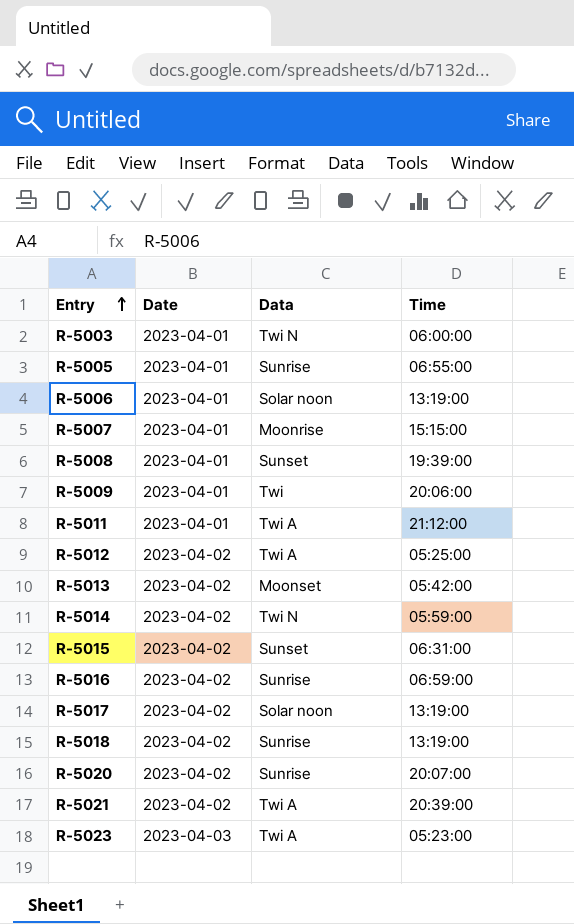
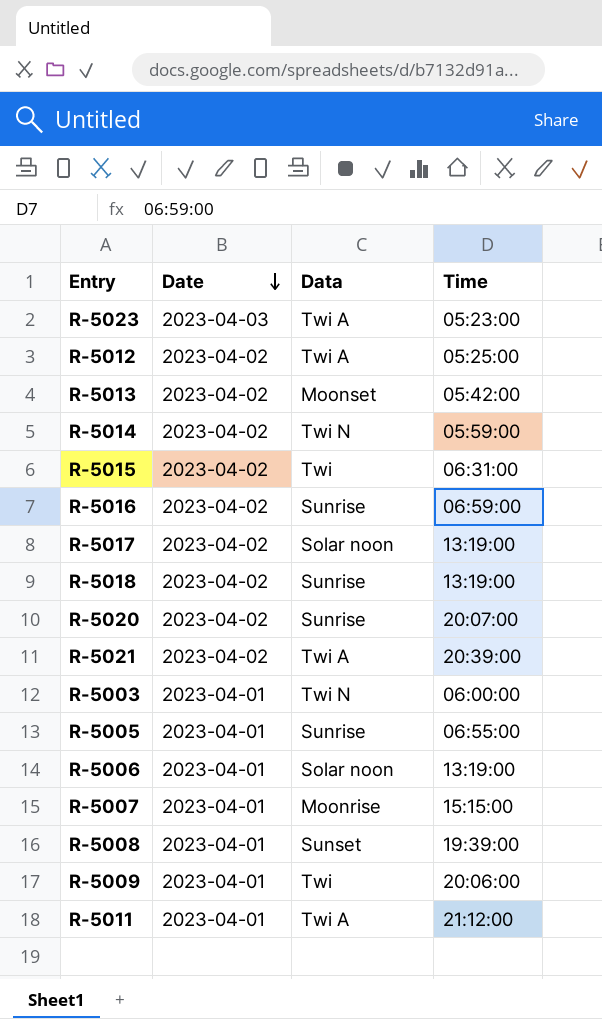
row order: Entry ascending -> Date descending
R-5015 | Data: Sunset -> Twi

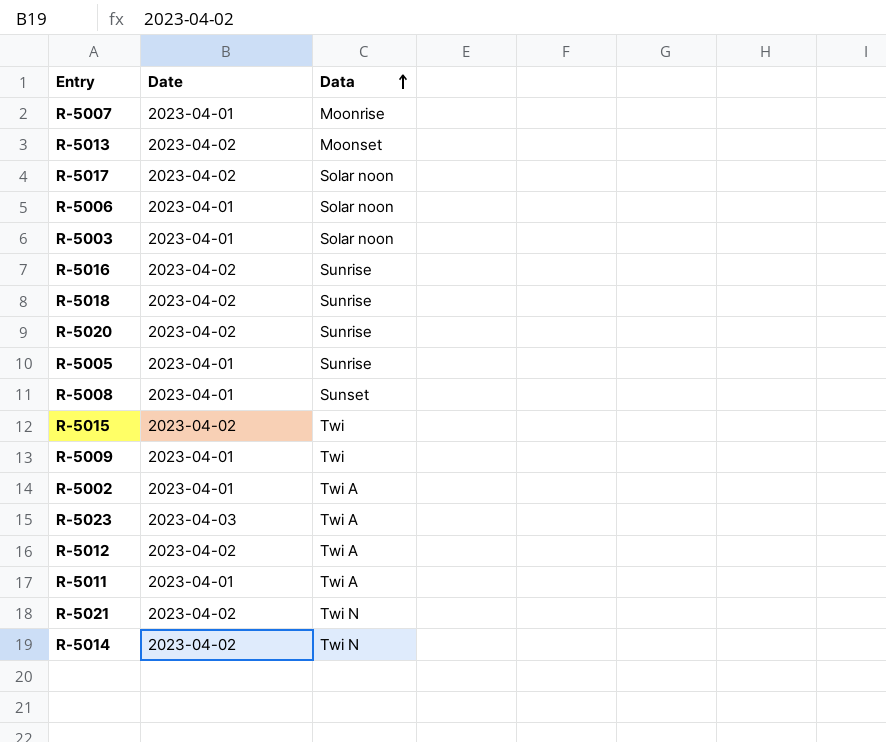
row order: Date descending -> Data ascending
column Time | position: 4 -> none
R-5003 | Data: Twi N -> Solar noon
row R-5002: none -> 2023-04-01 | Twi A
R-5021 | Data: Twi A -> Twi N

